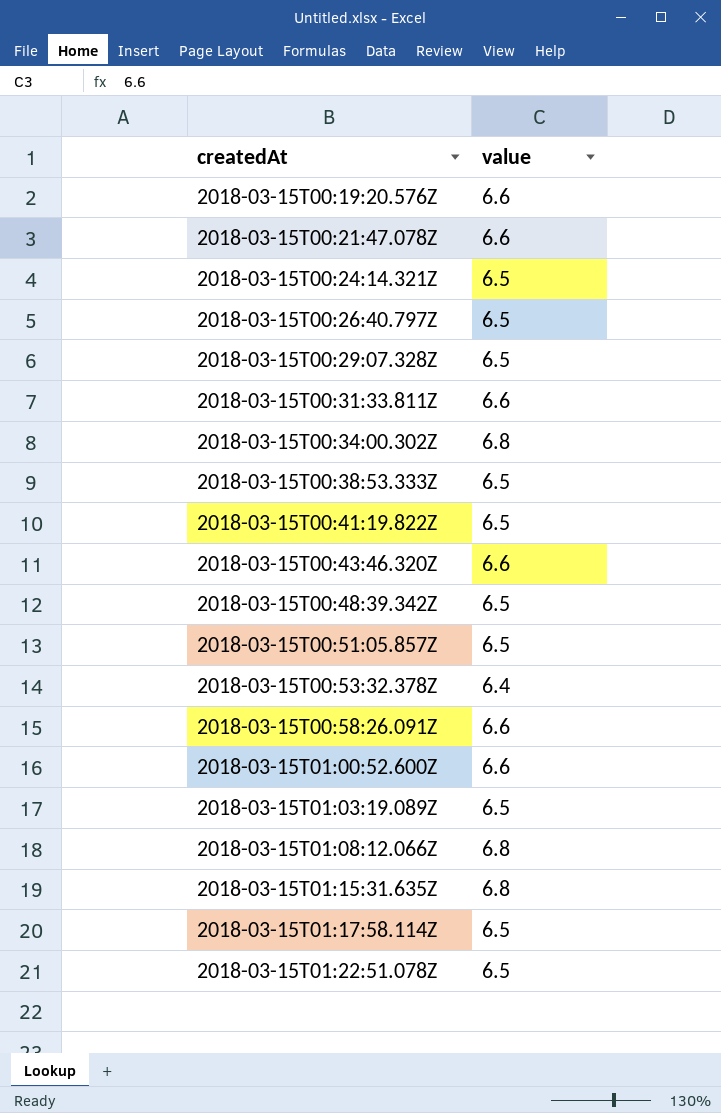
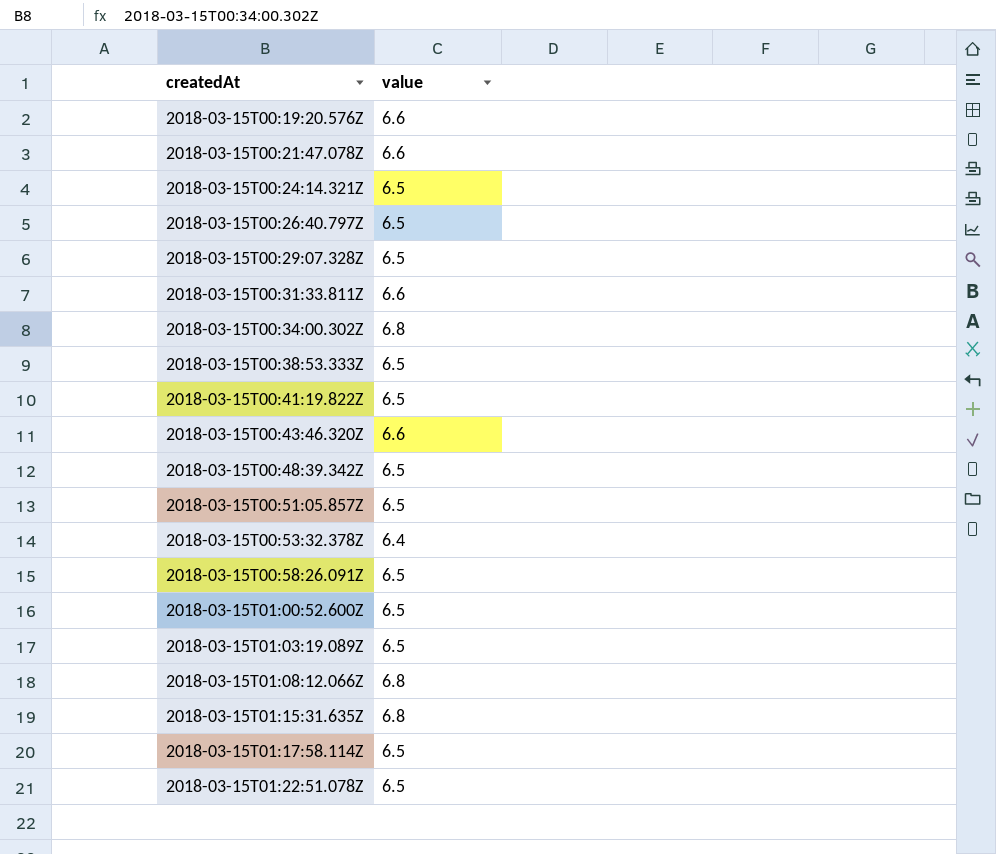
2018-03-15T00:58:26.091Z | value: 6.6 -> 6.5
2018-03-15T01:00:52.600Z | value: 6.6 -> 6.5

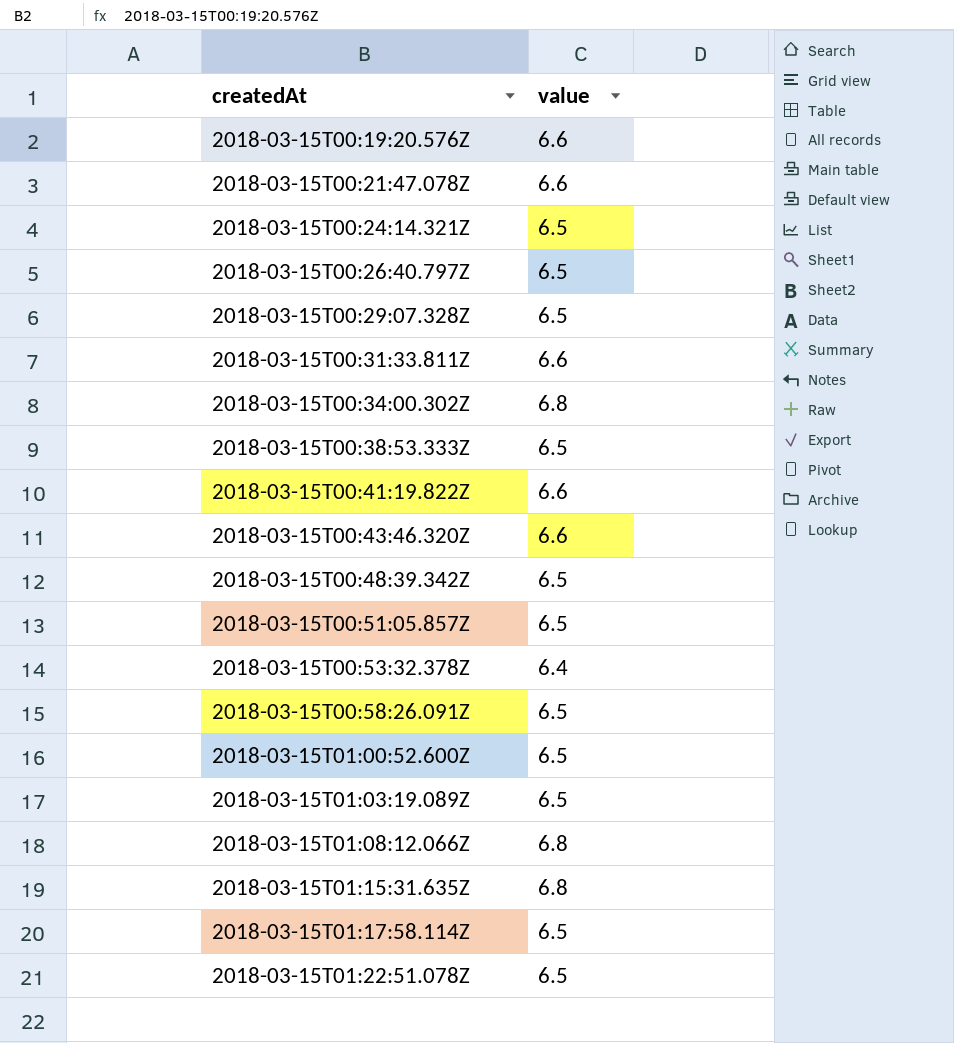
2018-03-15T00:41:19.822Z | value: 6.5 -> 6.6

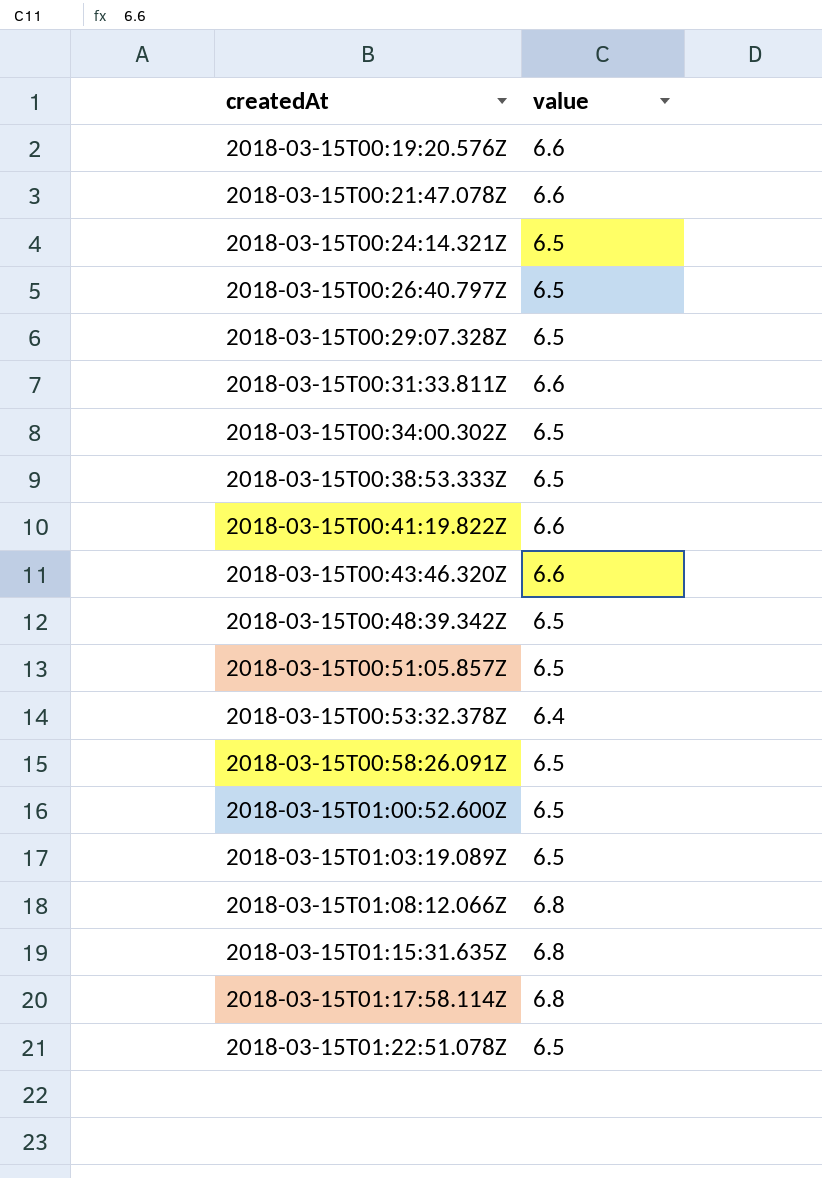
2018-03-15T00:34:00.302Z | value: 6.8 -> 6.5
2018-03-15T01:17:58.114Z | value: 6.5 -> 6.8

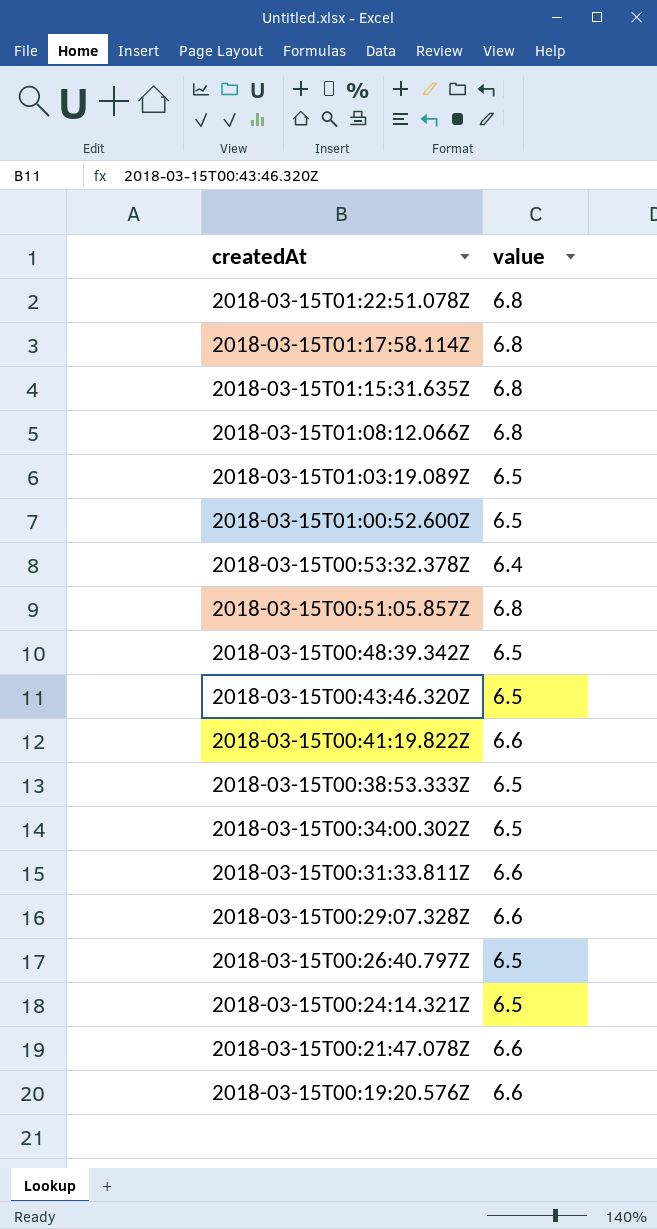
row order: createdAt ascending -> createdAt descending
row 2018-03-15T00:58:26.091Z: 6.5 -> none
2018-03-15T01:22:51.078Z | value: 6.5 -> 6.8
2018-03-15T00:51:05.857Z | value: 6.5 -> 6.8
2018-03-15T00:43:46.320Z | value: 6.6 -> 6.5
2018-03-15T00:29:07.328Z | value: 6.5 -> 6.6

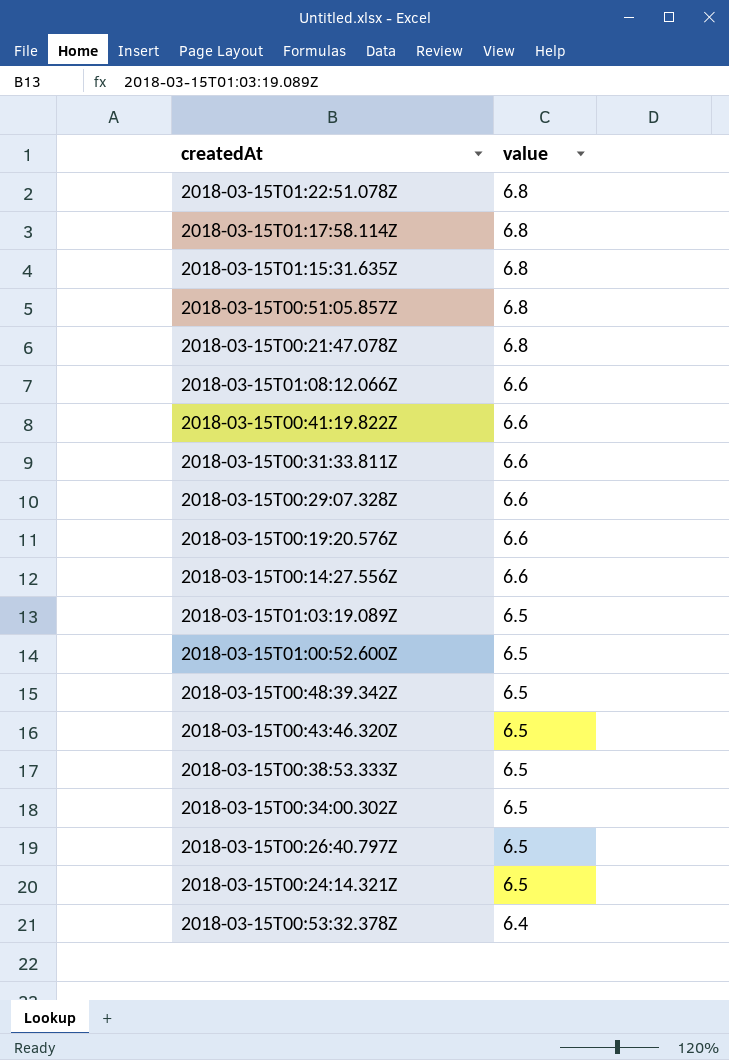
row order: createdAt descending -> value descending
2018-03-15T00:21:47.078Z | value: 6.6 -> 6.8
2018-03-15T01:08:12.066Z | value: 6.8 -> 6.6
row 2018-03-15T00:14:27.556Z: none -> 6.6

